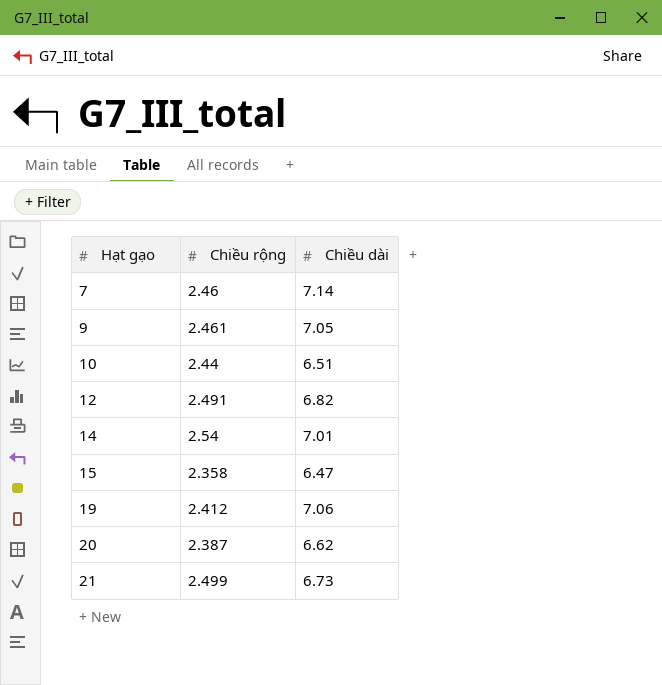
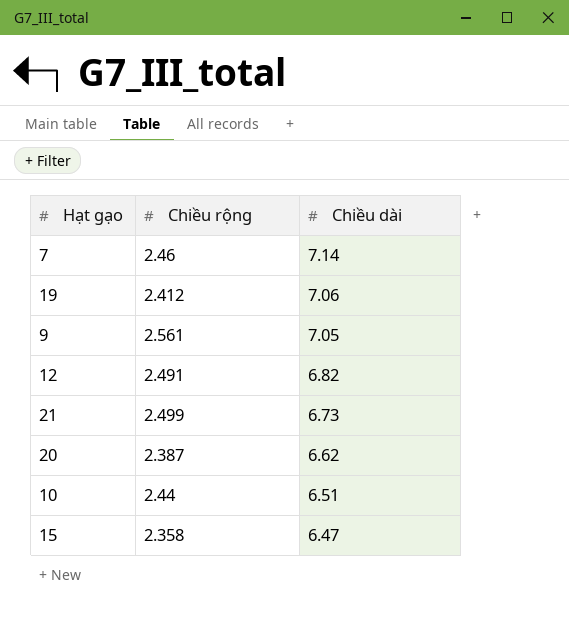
row order: Hạt gạo ascending -> Chiều dài descending
row 14: 2.54 | 7.01 -> none
9 | Chiều rộng: 2.461 -> 2.561

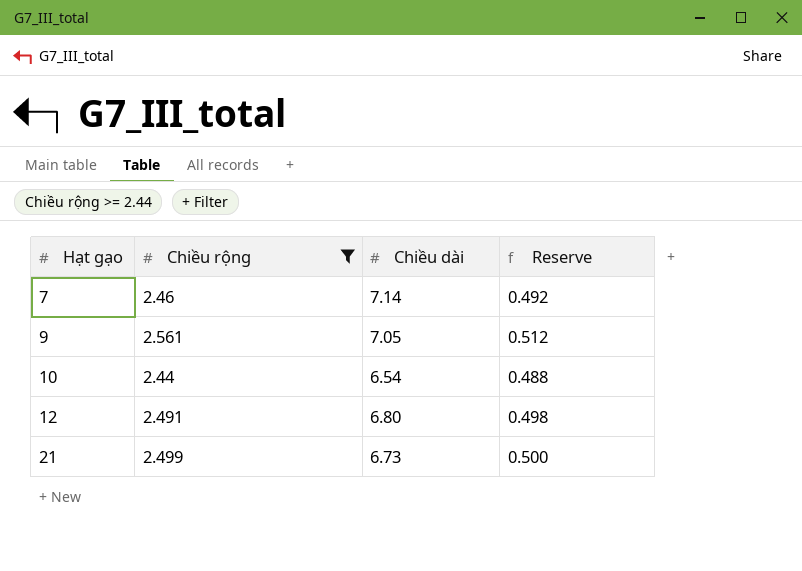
filter: none -> Chiều rộng >= 2.44
row order: Chiều dài descending -> Hạt gạo ascending
column Reserve | formula: none -> [Chiều rộng] * 0.2
10 | Chiều dài: 6.51 -> 6.54
12 | Chiều dài: 6.82 -> 6.80

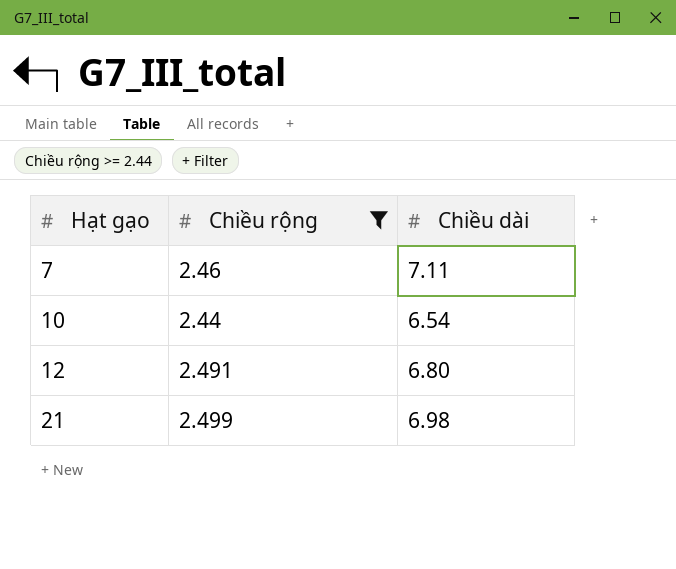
column Reserve | formula: [Chiều rộng] * 0.2 -> none
row 9: 2.561 | 7.05 | 0.512 -> none
7 | Chiều dài: 7.14 -> 7.11
21 | Chiều dài: 6.73 -> 6.98

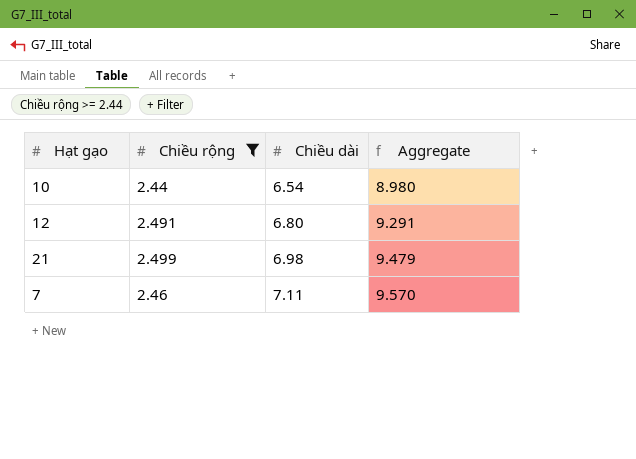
row order: Hạt gạo ascending -> Chiều dài ascending
column Aggregate | formula: none -> [Chiều rộng] + [Chiều dài]

